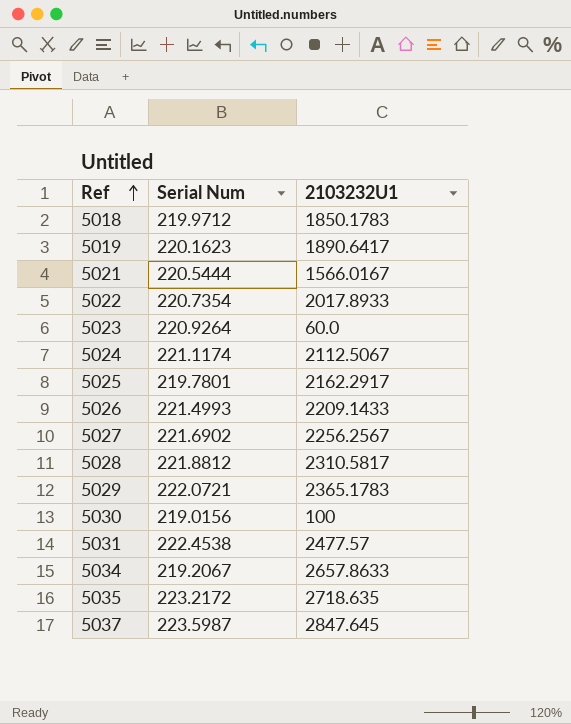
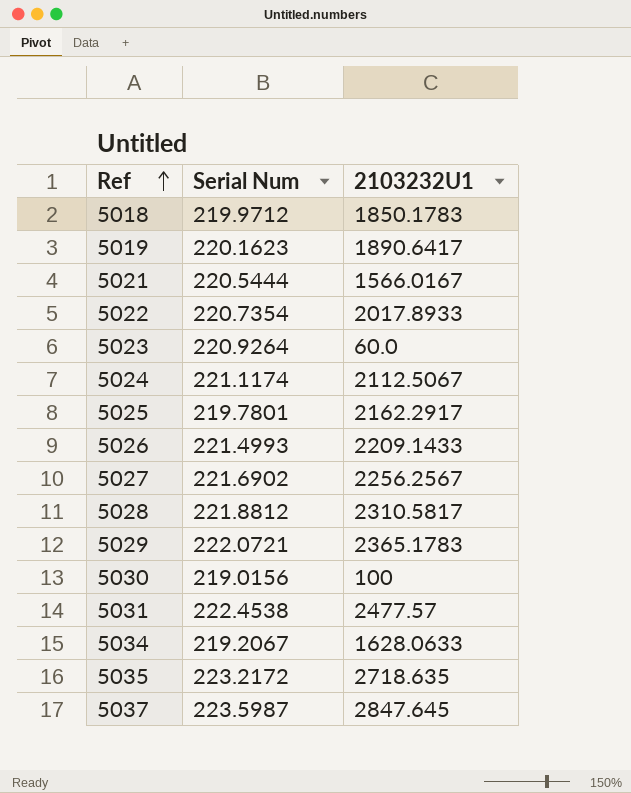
5034 | 2103232U1: 2657.8633 -> 1628.0633

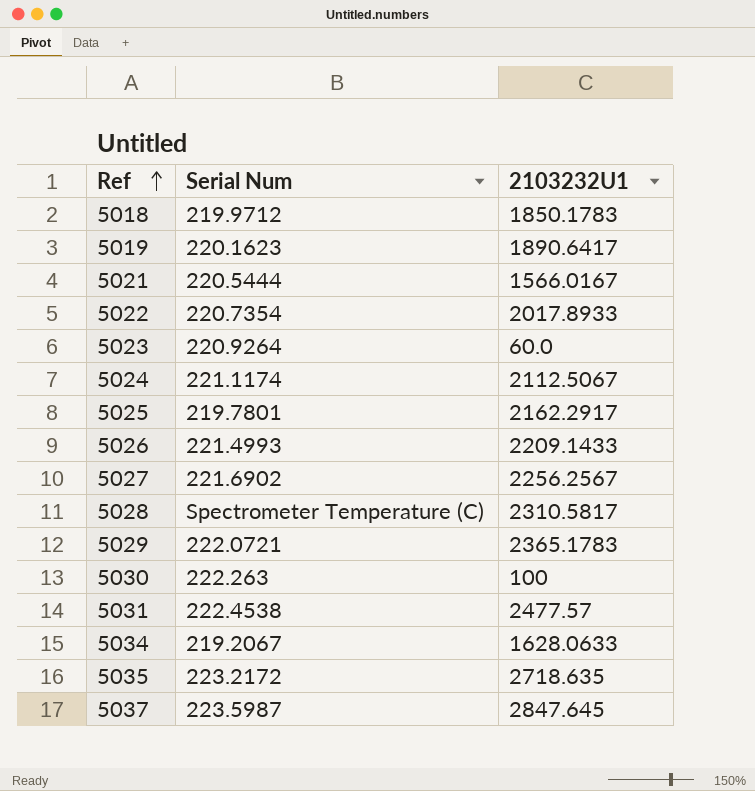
5028 | Serial Num: 221.8812 -> Spectrometer Temperature (C)
5030 | Serial Num: 219.0156 -> 222.263

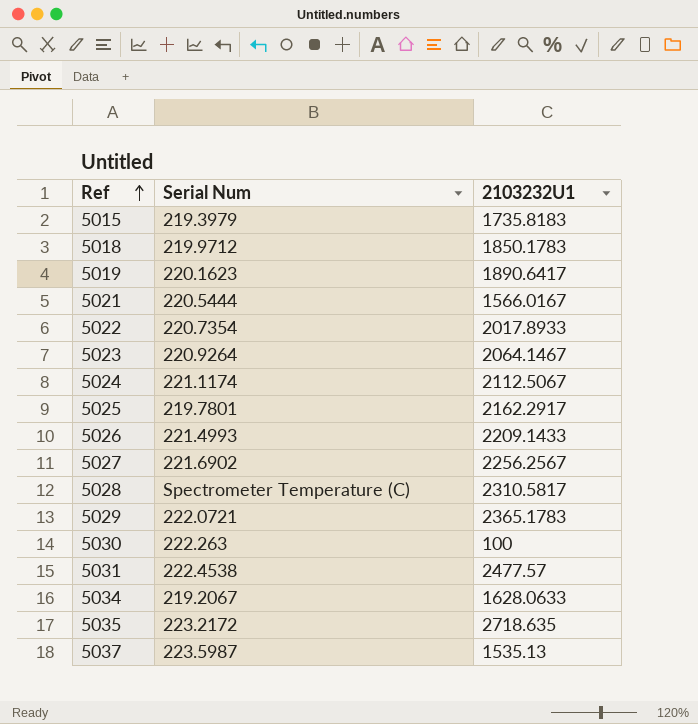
row 5015: none -> 219.3979 | 1735.8183
5023 | 2103232U1: 60.0 -> 2064.1467
5037 | 2103232U1: 2847.645 -> 1535.13

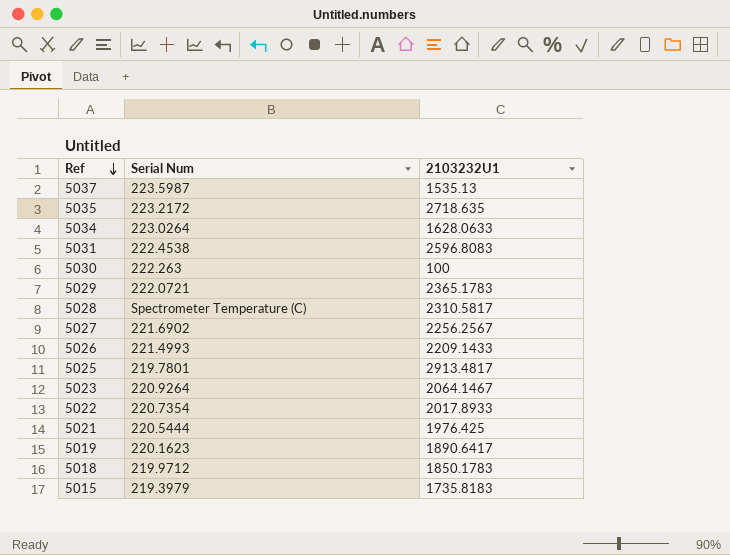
row order: Ref ascending -> Ref descending
row 5024: 221.1174 | 2112.5067 -> none
5034 | Serial Num: 219.2067 -> 223.0264
5031 | 2103232U1: 2477.57 -> 2596.8083
5025 | 2103232U1: 2162.2917 -> 2913.4817
5021 | 2103232U1: 1566.0167 -> 1976.425

